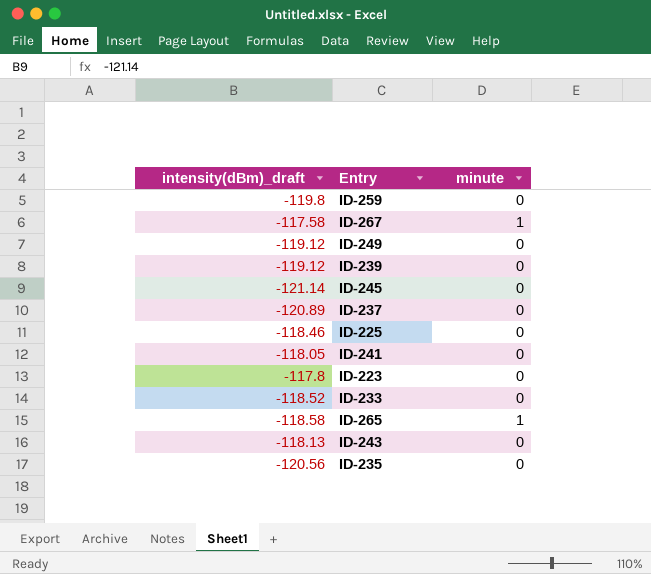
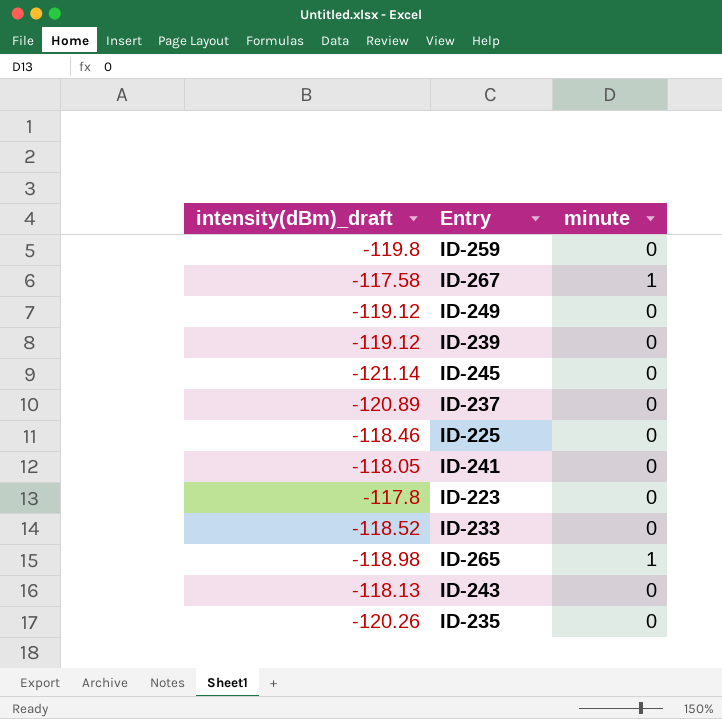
ID-265 | intensity(dBm)_draft: -118.58 -> -118.98
ID-235 | intensity(dBm)_draft: -120.56 -> -120.26

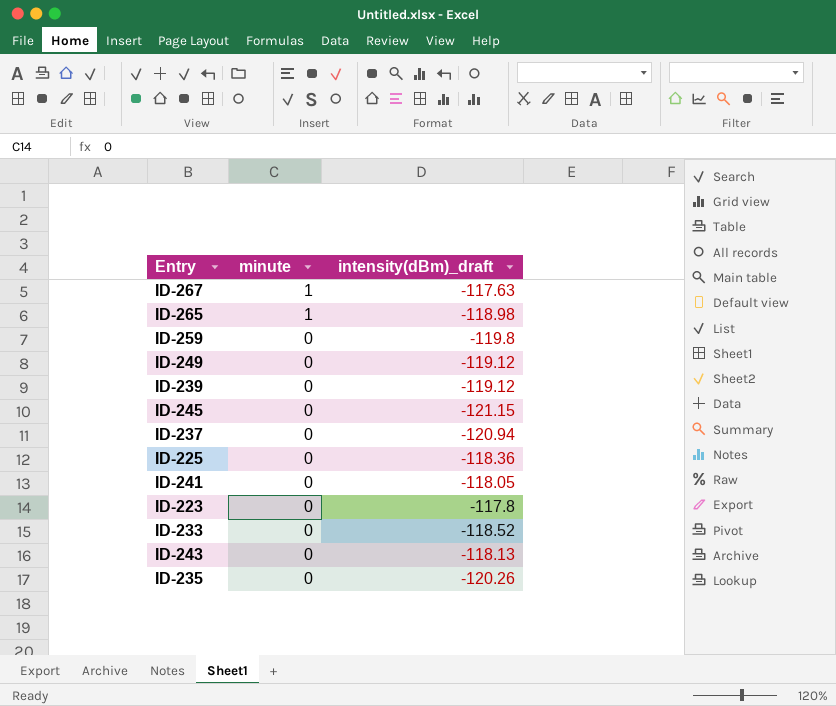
row order: none -> minute descending
column intensity(dBm)_draft | position: 1 -> 3
ID-267 | intensity(dBm)_draft: -117.58 -> -117.63
ID-245 | intensity(dBm)_draft: -121.14 -> -121.15
ID-237 | intensity(dBm)_draft: -120.89 -> -120.94
ID-225 | intensity(dBm)_draft: -118.46 -> -118.36

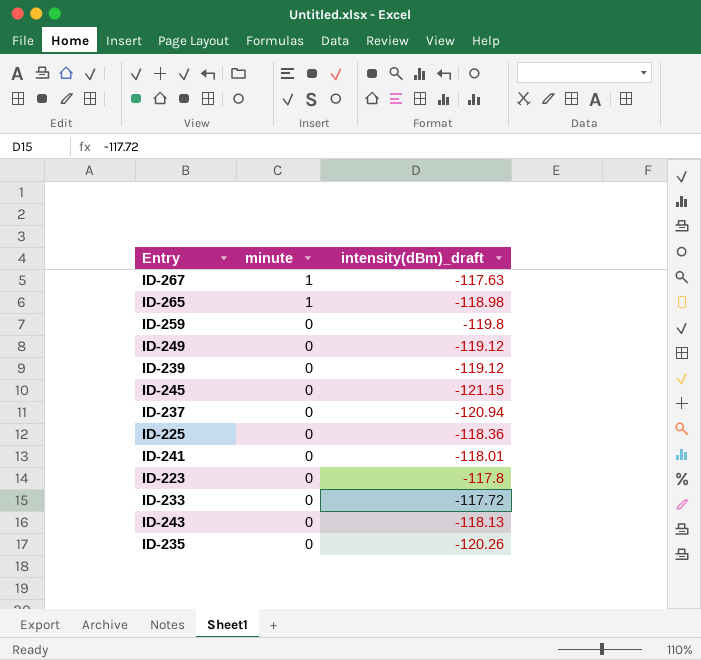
ID-241 | intensity(dBm)_draft: -118.05 -> -118.01
ID-233 | intensity(dBm)_draft: -118.52 -> -117.72

